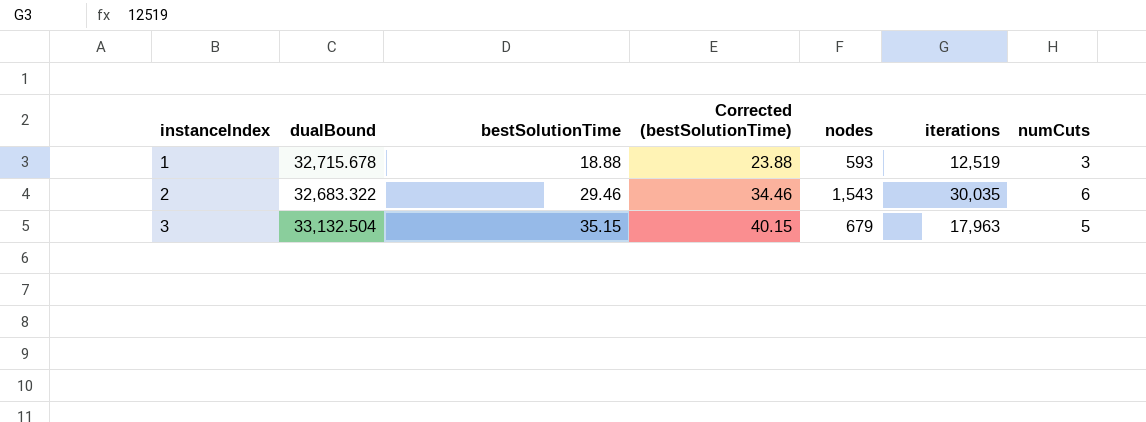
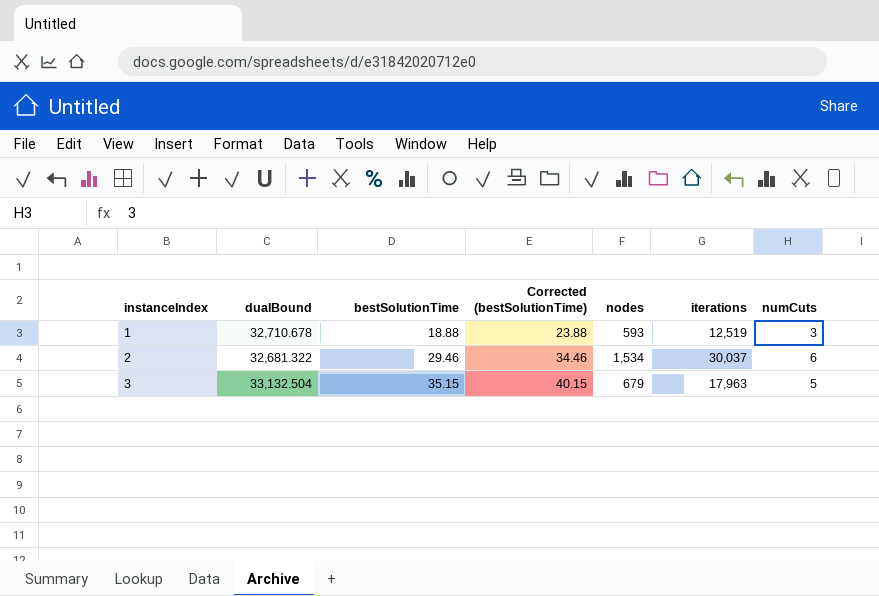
1 | dualBound: 32,715.678 -> 32,710.678
2 | dualBound: 32,683.322 -> 32,681.322
2 | nodes: 1,543 -> 1,534
2 | iterations: 30,035 -> 30,037

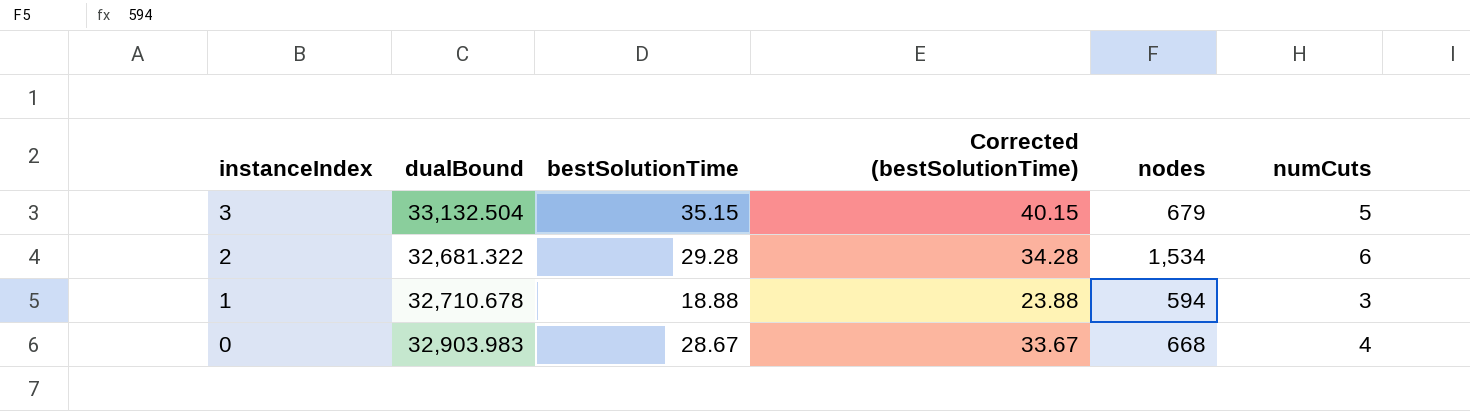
row order: instanceIndex ascending -> instanceIndex descending
column iterations | position: 6 -> none
2 | bestSolutionTime: 29.46 -> 29.28
2 | Corrected (bestSolutionTime): 34.46 -> 34.28
1 | nodes: 593 -> 594
row 0: none -> 32,903.983 | 28.67 | 33.67 | 668 | 4

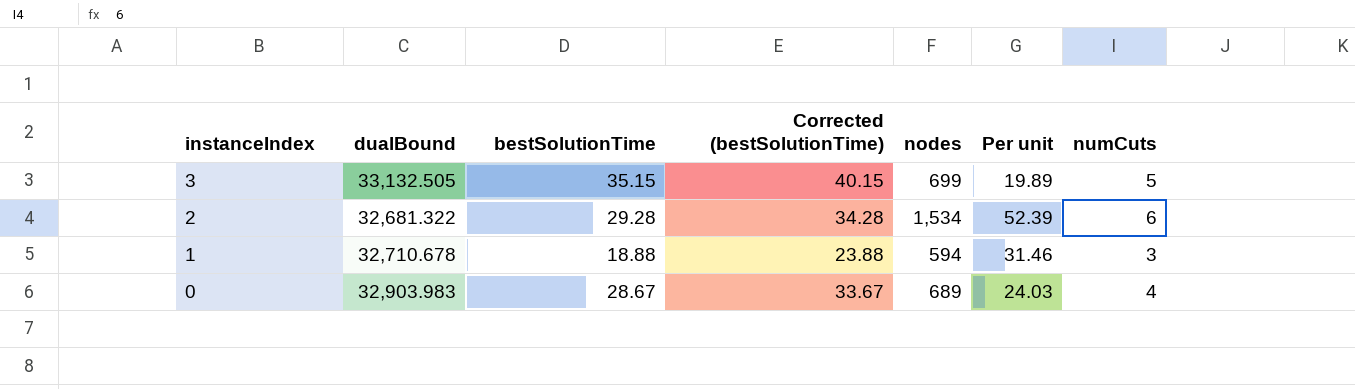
column Per unit | formula: none -> [nodes] / [bestSolutionTime]
3 | dualBound: 33,132.504 -> 33,132.505
3 | nodes: 679 -> 699
0 | nodes: 668 -> 689

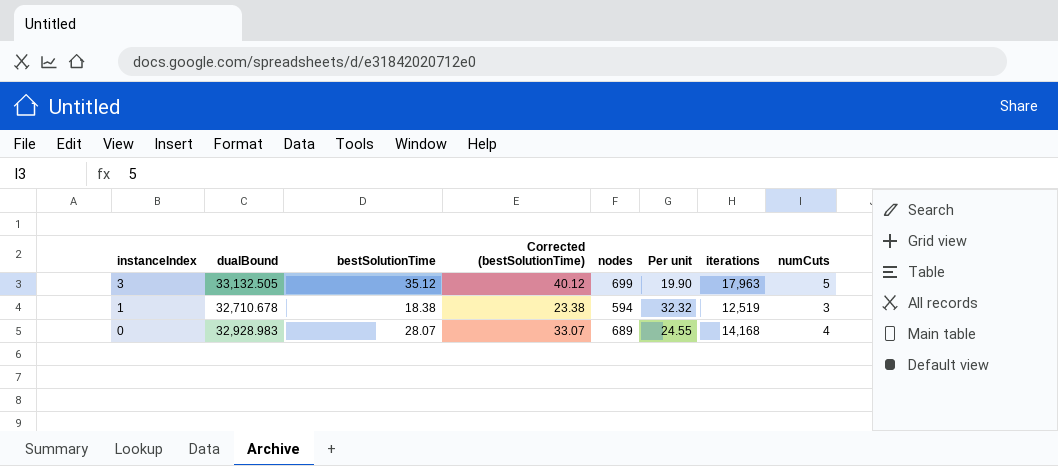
column iterations | position: none -> 7
row 2: 32,681.322 | 29.28 | 34.28 | 1,534 | 52.39 | 6 -> none
3 | bestSolutionTime: 35.15 -> 35.12
3 | Corrected (bestSolutionTime): 40.15 -> 40.12
3 | Per unit: 19.89 -> 19.90
1 | bestSolutionTime: 18.88 -> 18.38
1 | Corrected (bestSolutionTime): 23.88 -> 23.38
1 | Per unit: 31.46 -> 32.32
0 | dualBound: 32,903.983 -> 32,928.983
0 | bestSolutionTime: 28.67 -> 28.07
0 | Corrected (bestSolutionTime): 33.67 -> 33.07
0 | Per unit: 24.03 -> 24.55

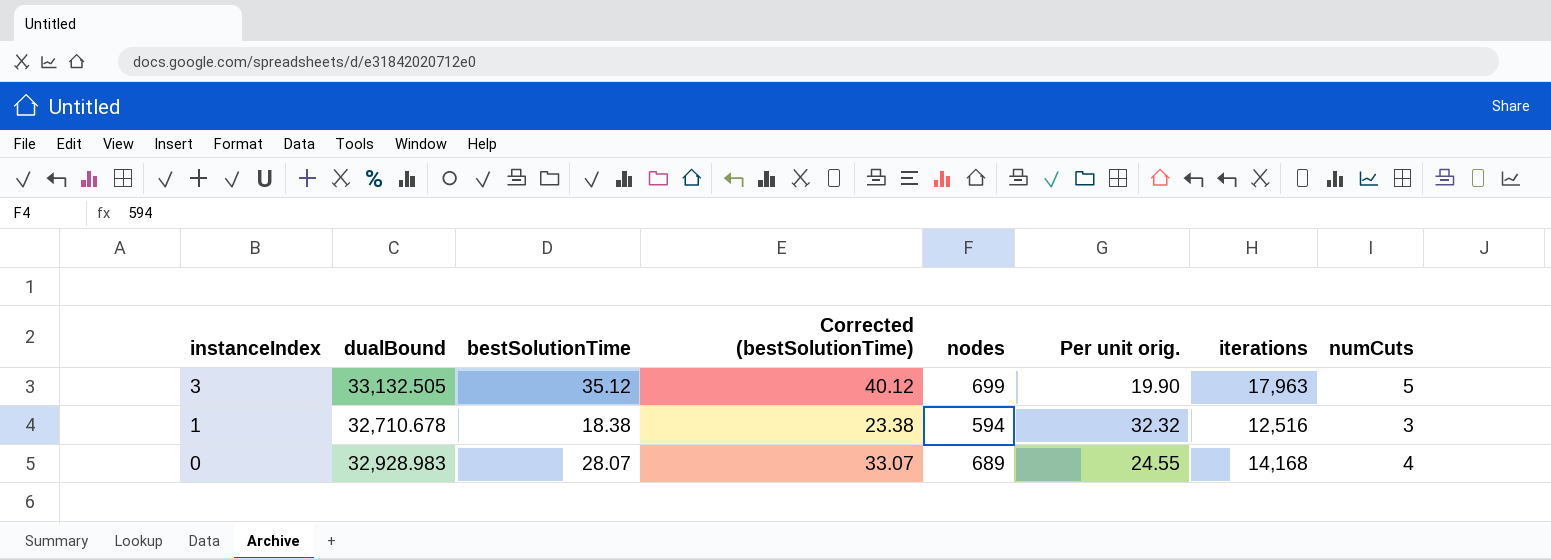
column name: Per unit -> Per unit orig.
1 | iterations: 12,519 -> 12,516

